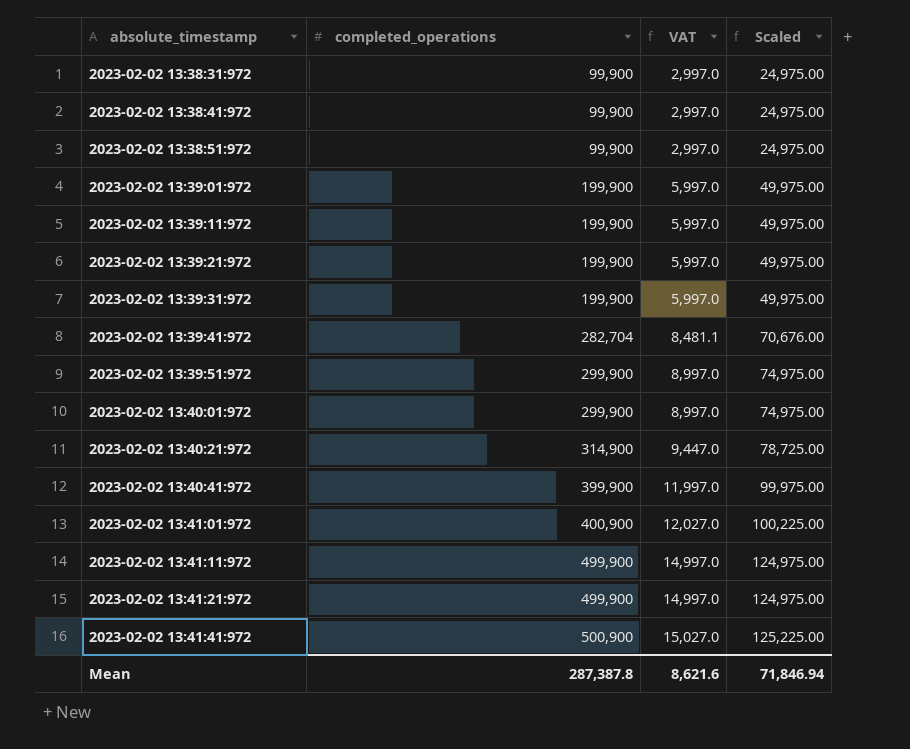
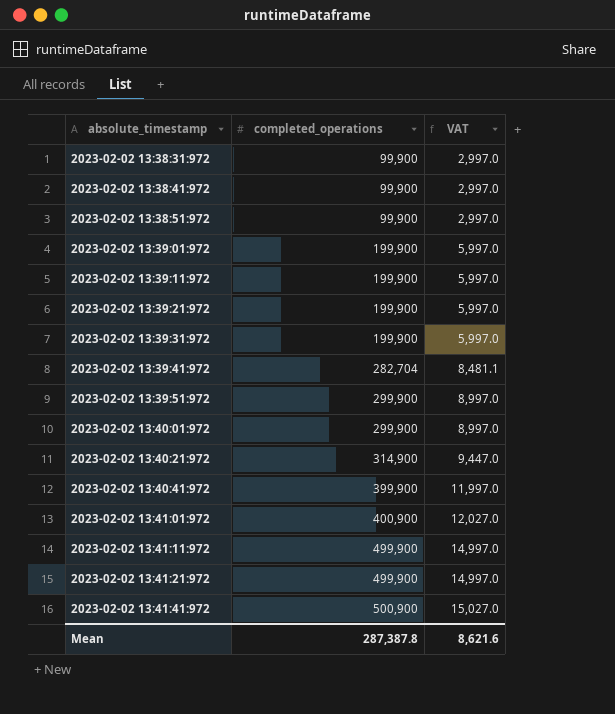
column Scaled | formula: [completed_operations] * 0.25 -> none

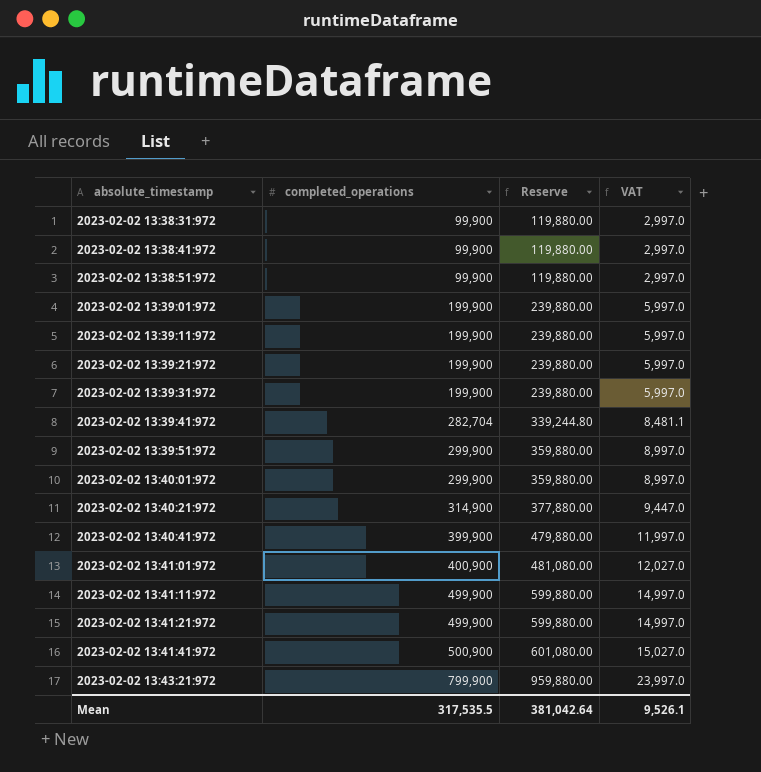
column Reserve | formula: none -> [completed_operations] * 1.2
row 2023-02-02 13:43:21:972: none -> 799,900 | 959,880.00 | 23,997.0
Mean | completed_operations: 287,387.8 -> 317,535.5
Mean | VAT: 8,621.6 -> 9,526.1

